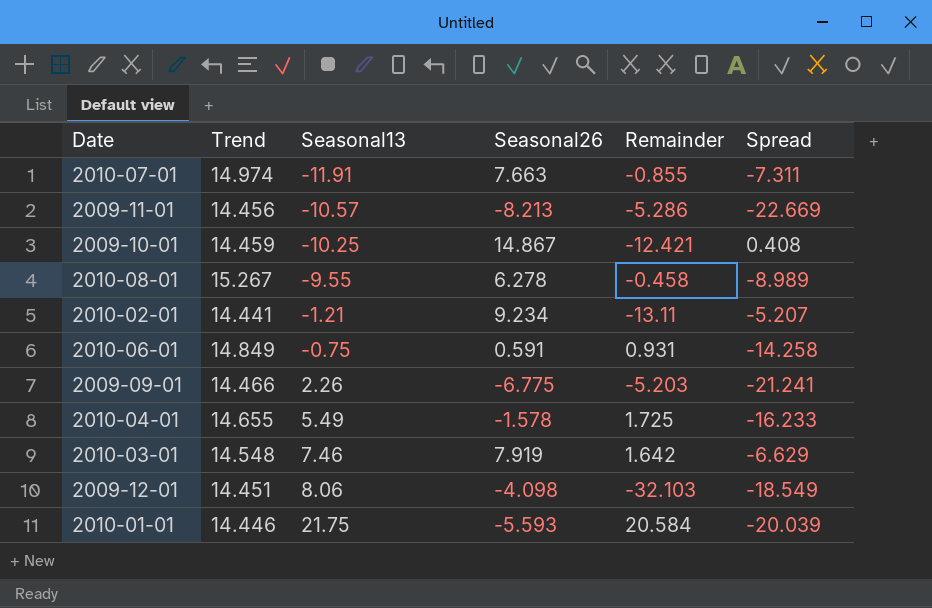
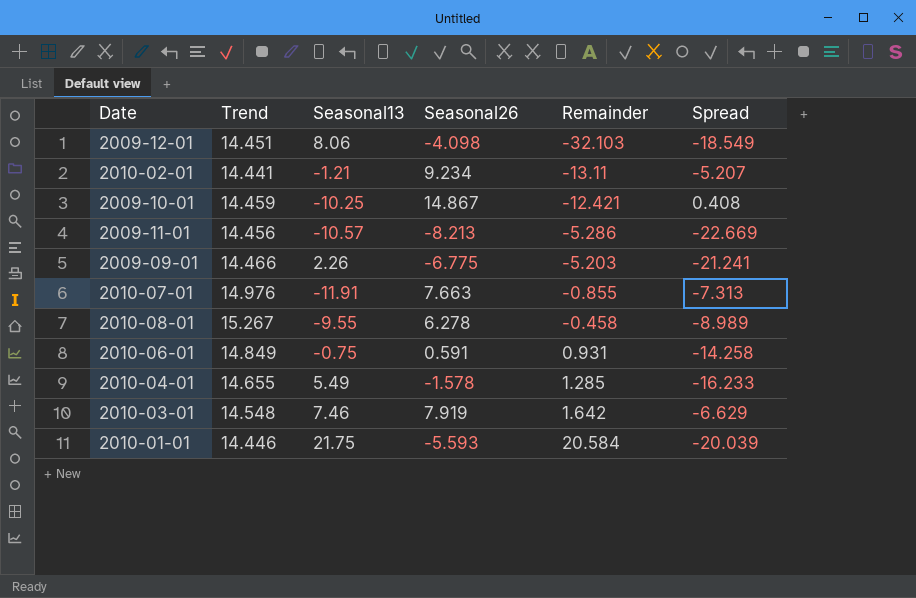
row order: Seasonal13 ascending -> Remainder ascending
2010-07-01 | Trend: 14.974 -> 14.976
2010-07-01 | Spread: -7.311 -> -7.313
2010-04-01 | Remainder: 1.725 -> 1.285

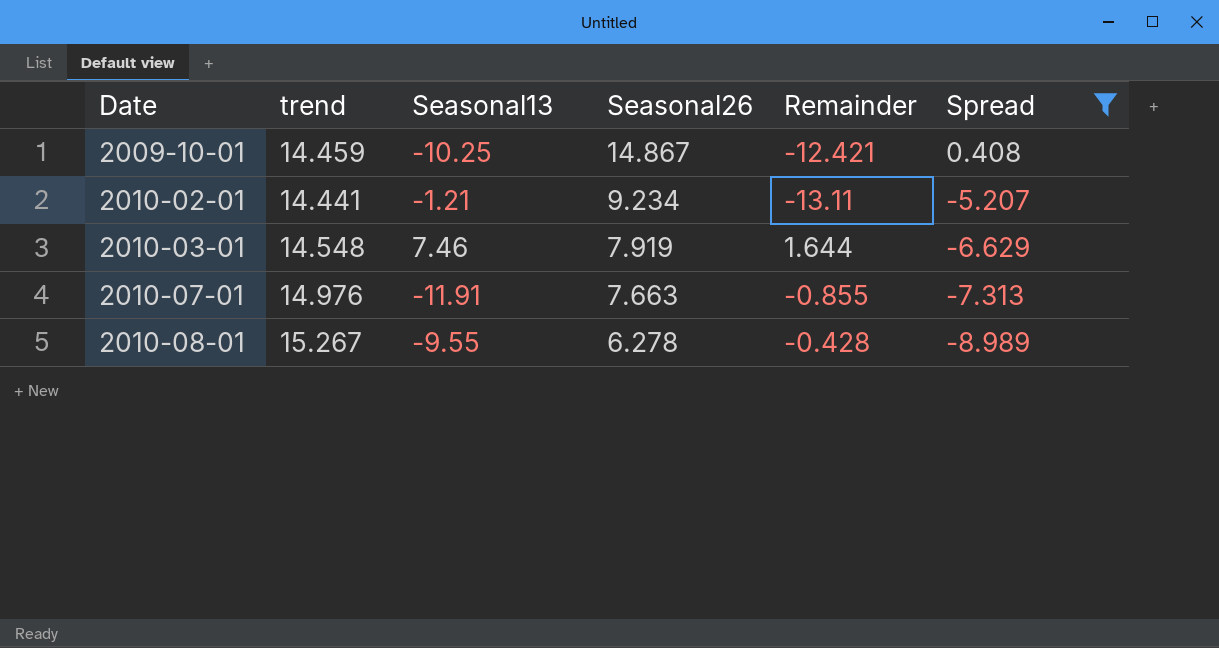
filter: none -> Spread >= -8.989
row order: Remainder ascending -> Date ascending
column name: Trend -> trend
2010-03-01 | Remainder: 1.642 -> 1.644
2010-08-01 | Remainder: -0.458 -> -0.428

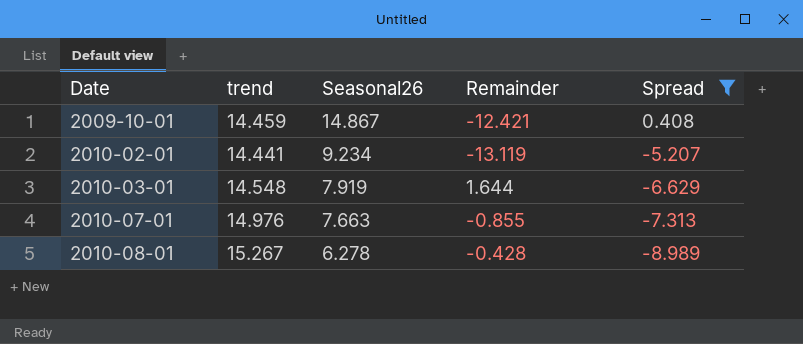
column Seasonal13 | position: 3 -> none
2010-02-01 | Remainder: -13.11 -> -13.119

